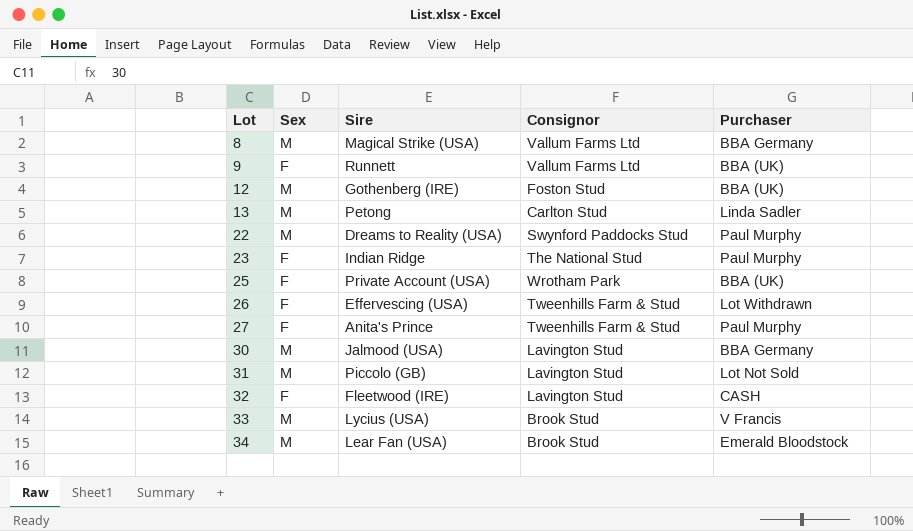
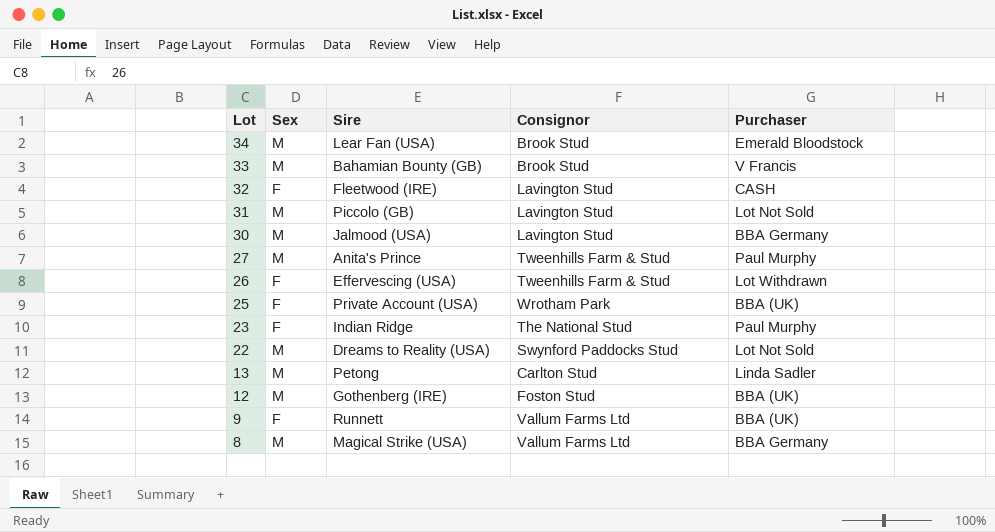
row order: Lot ascending -> Lot descending
33 | Sire: Lycius (USA) -> Bahamian Bounty (GB)
27 | Sex: F -> M
22 | Purchaser: Paul Murphy -> Lot Not Sold

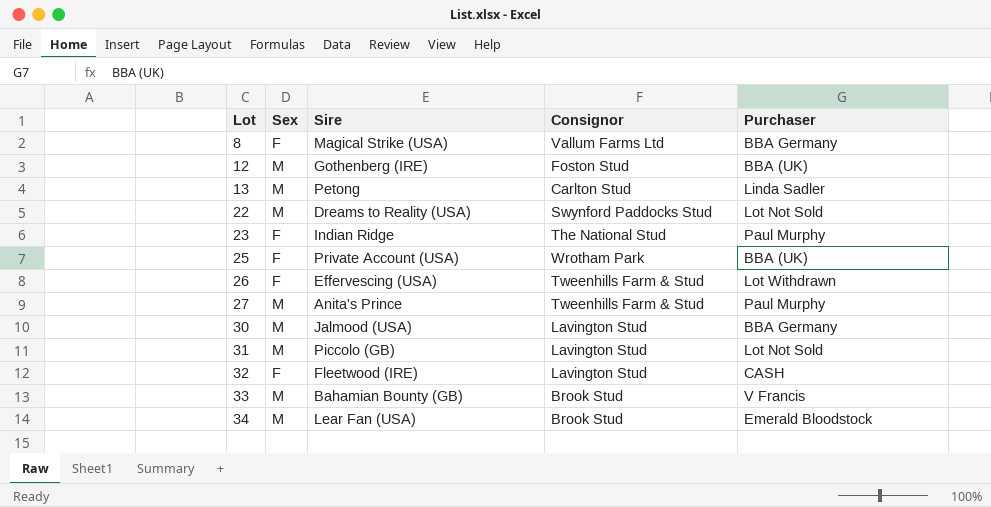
row order: Lot descending -> Lot ascending
row 9: F | Runnett | Vallum Farms Ltd | BBA (UK) -> none
8 | Sex: M -> F

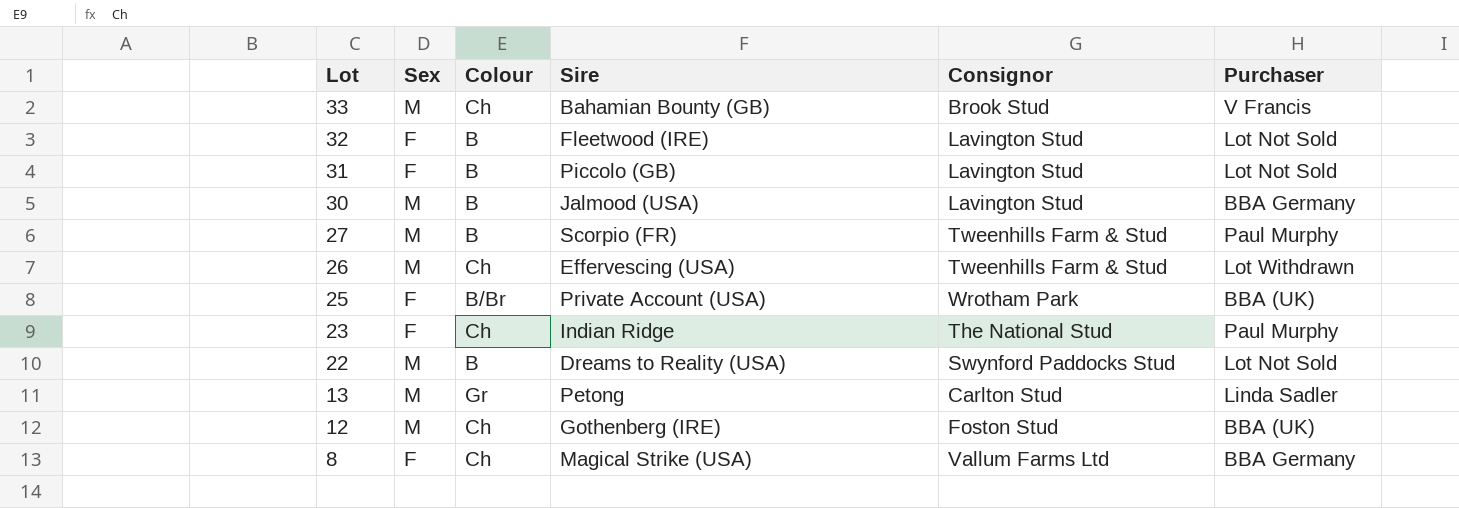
row order: Lot ascending -> Lot descending
column Colour | position: none -> 3
row 34: M | Lear Fan (USA) | Brook Stud | Emerald Bloodstock -> none
32 | Purchaser: CASH -> Lot Not Sold
31 | Sex: M -> F
27 | Sire: Anita's Prince -> Scorpio (FR)
26 | Sex: F -> M

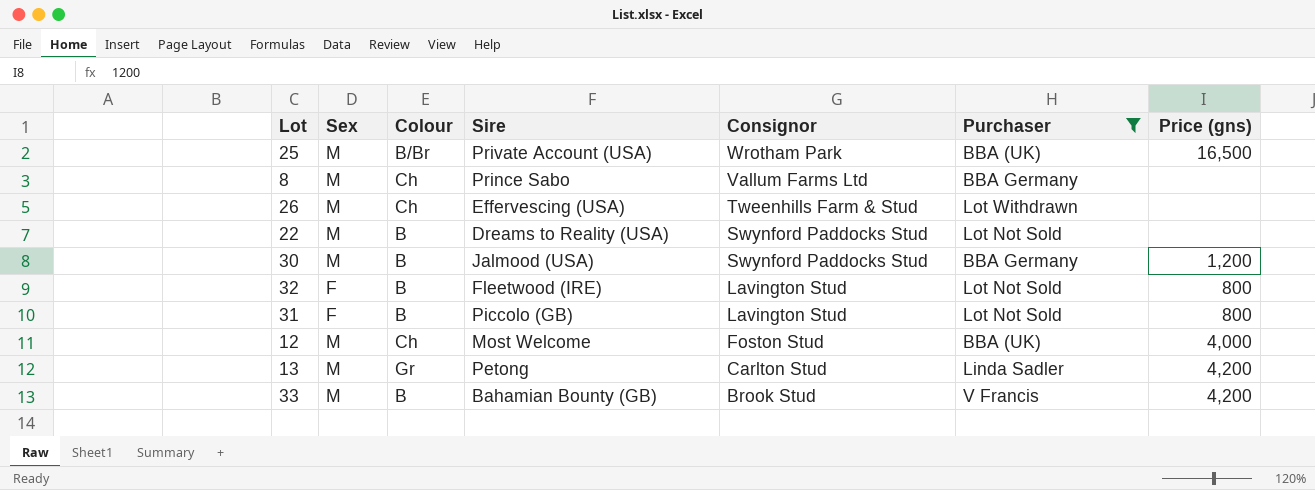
filter: none -> Purchaser != Paul Murphy
row order: Lot descending -> Consignor descending
column Price (gns) | position: none -> 7
25 | Sex: F -> M
8 | Sex: F -> M
8 | Sire: Magical Strike (USA) -> Prince Sabo
30 | Consignor: Lavington Stud -> Swynford Paddocks Stud
12 | Sire: Gothenberg (IRE) -> Most Welcome
33 | Colour: Ch -> B

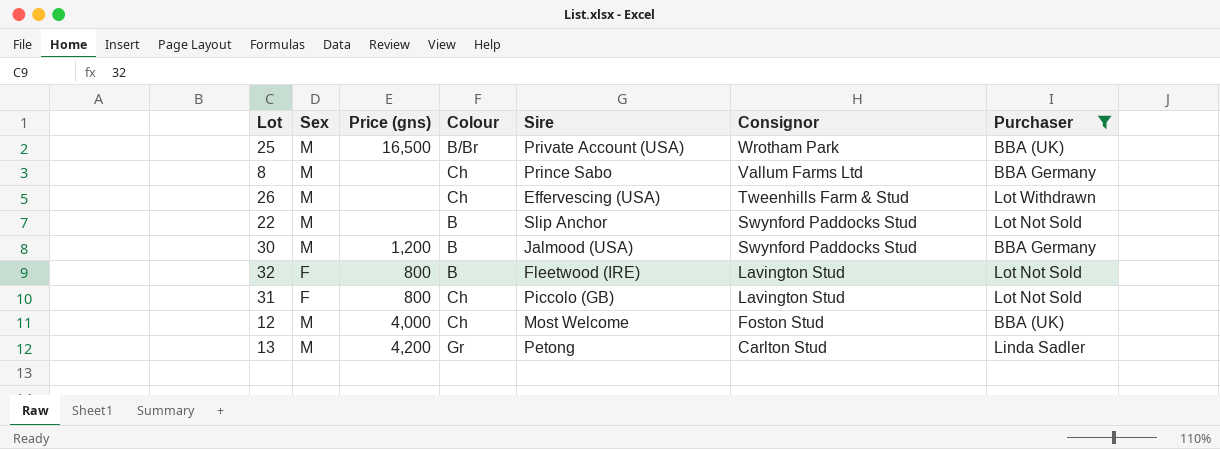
column Price (gns) | position: 7 -> 3
row 33: M | B | Bahamian Bounty (GB) | Brook Stud | V Francis | 4,200 -> none
22 | Sire: Dreams to Reality (USA) -> Slip Anchor
31 | Colour: B -> Ch

